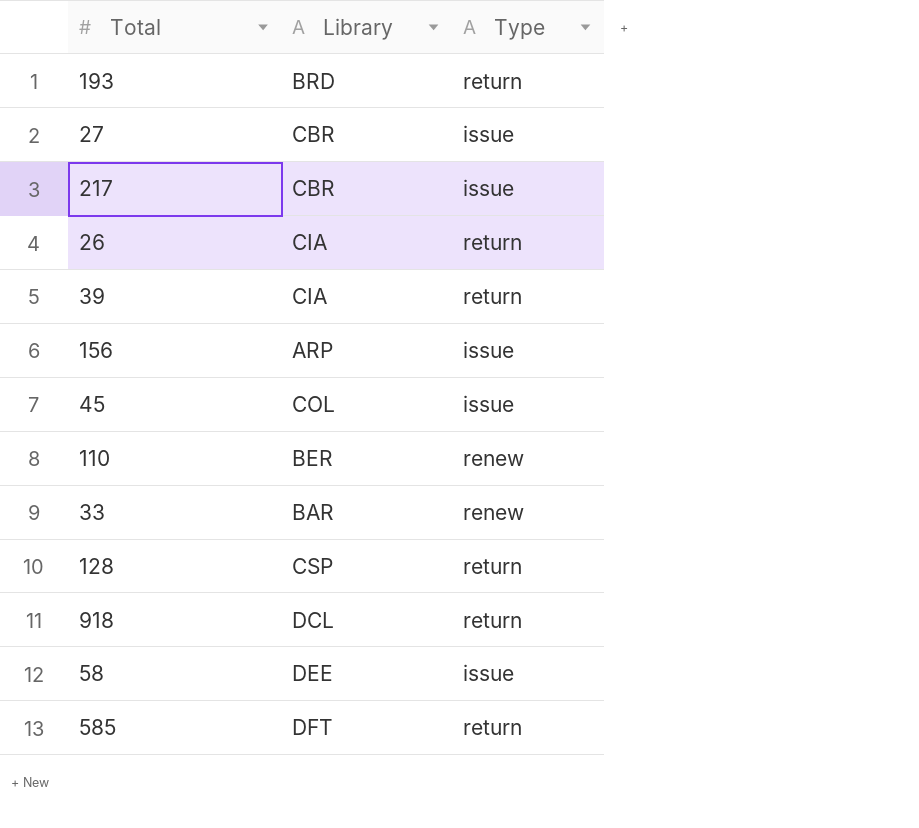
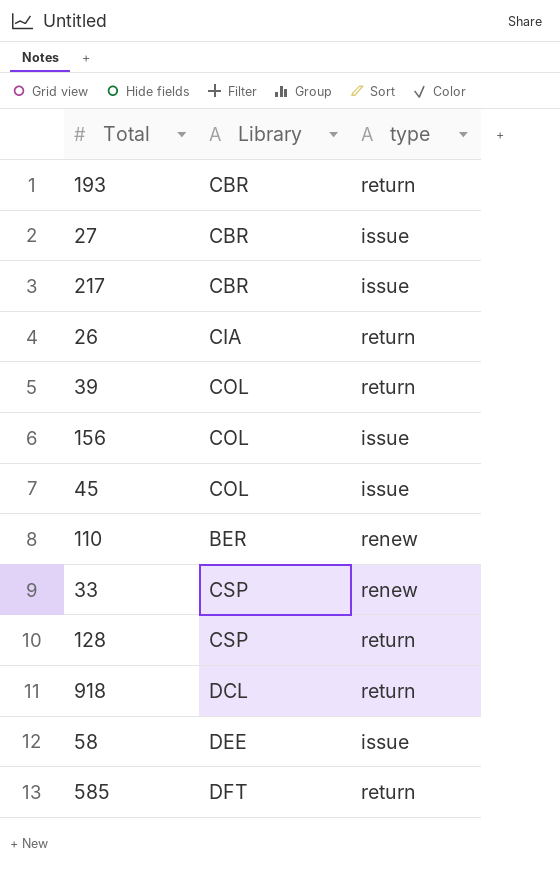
column name: Type -> type
193 | Library: BRD -> CBR
39 | Library: CIA -> COL
156 | Library: ARP -> COL
33 | Library: BAR -> CSP

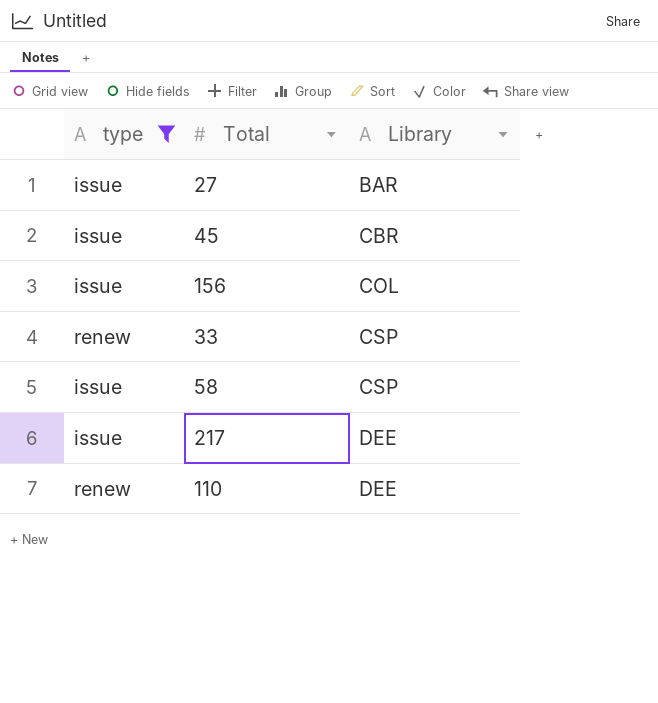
filter: none -> type != return
row order: none -> Library ascending
column type | position: 3 -> 1
27 | Library: CBR -> BAR
45 | Library: COL -> CBR
58 | Library: DEE -> CSP
217 | Library: CBR -> DEE
110 | Library: BER -> DEE

